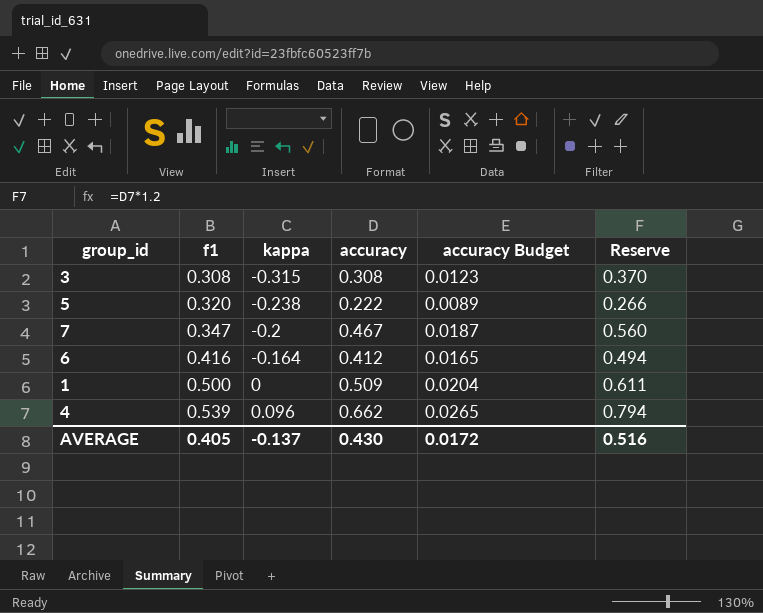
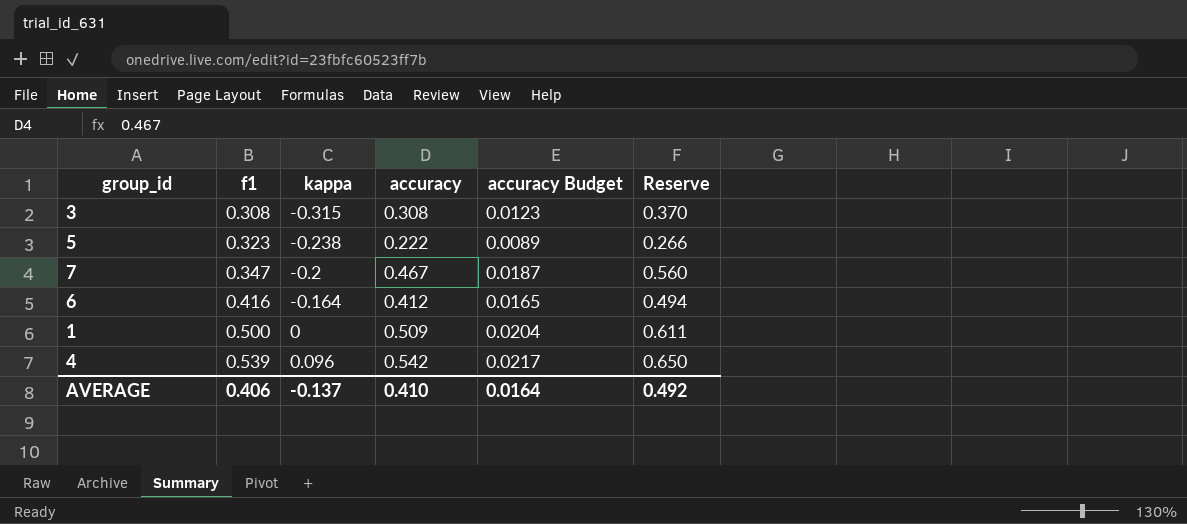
5 | f1: 0.320 -> 0.323
4 | accuracy: 0.662 -> 0.542
4 | accuracy Budget: 0.0265 -> 0.0217
4 | Reserve: 0.794 -> 0.650
AVERAGE | f1: 0.405 -> 0.406
AVERAGE | accuracy: 0.430 -> 0.410
AVERAGE | accuracy Budget: 0.0172 -> 0.0164
AVERAGE | Reserve: 0.516 -> 0.492

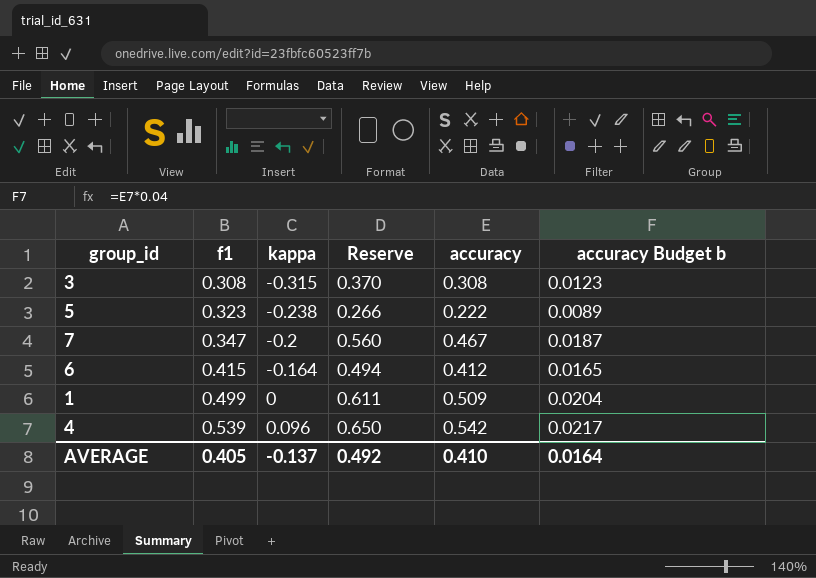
column Reserve | position: 6 -> 4
column name: accuracy Budget -> accuracy Budget b
6 | f1: 0.416 -> 0.415
1 | f1: 0.500 -> 0.499
AVERAGE | f1: 0.406 -> 0.405

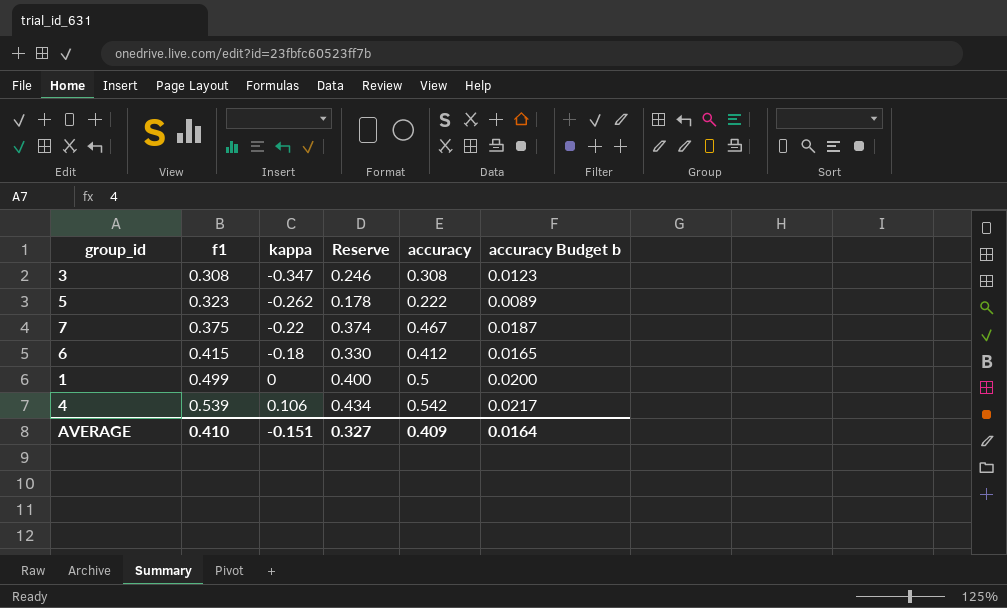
column Reserve | formula: [accuracy] * 1.2 -> [accuracy] * 0.8
3 | kappa: -0.315 -> -0.347
5 | kappa: -0.238 -> -0.262
7 | f1: 0.347 -> 0.375
7 | kappa: -0.2 -> -0.22
6 | kappa: -0.164 -> -0.18
1 | accuracy: 0.509 -> 0.5
1 | accuracy Budget b: 0.0204 -> 0.0200
4 | kappa: 0.096 -> 0.106
AVERAGE | f1: 0.405 -> 0.410
AVERAGE | kappa: -0.137 -> -0.151
AVERAGE | Reserve: 0.492 -> 0.327
AVERAGE | accuracy: 0.410 -> 0.409

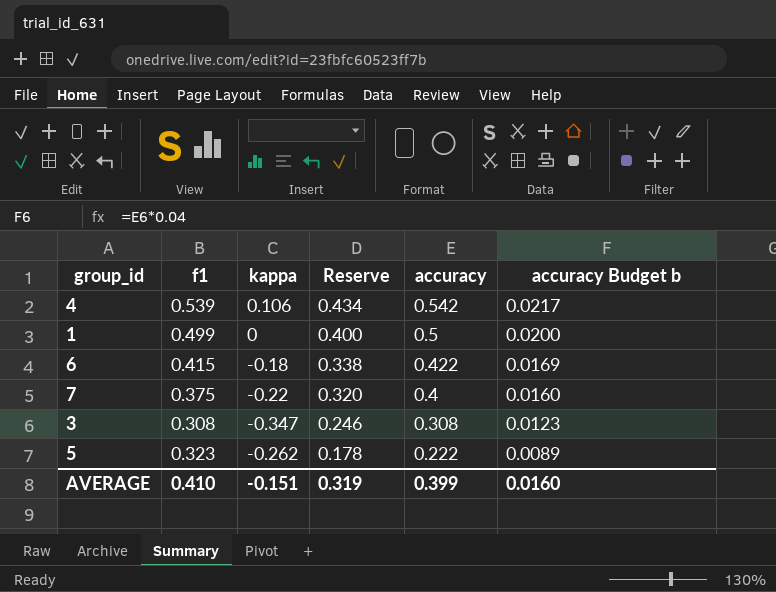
row order: f1 ascending -> Reserve descending
6 | Reserve: 0.330 -> 0.338
6 | accuracy: 0.412 -> 0.422
6 | accuracy Budget b: 0.0165 -> 0.0169
7 | Reserve: 0.374 -> 0.320
7 | accuracy: 0.467 -> 0.4
7 | accuracy Budget b: 0.0187 -> 0.0160
AVERAGE | Reserve: 0.327 -> 0.319
AVERAGE | accuracy: 0.409 -> 0.399
AVERAGE | accuracy Budget b: 0.0164 -> 0.0160

